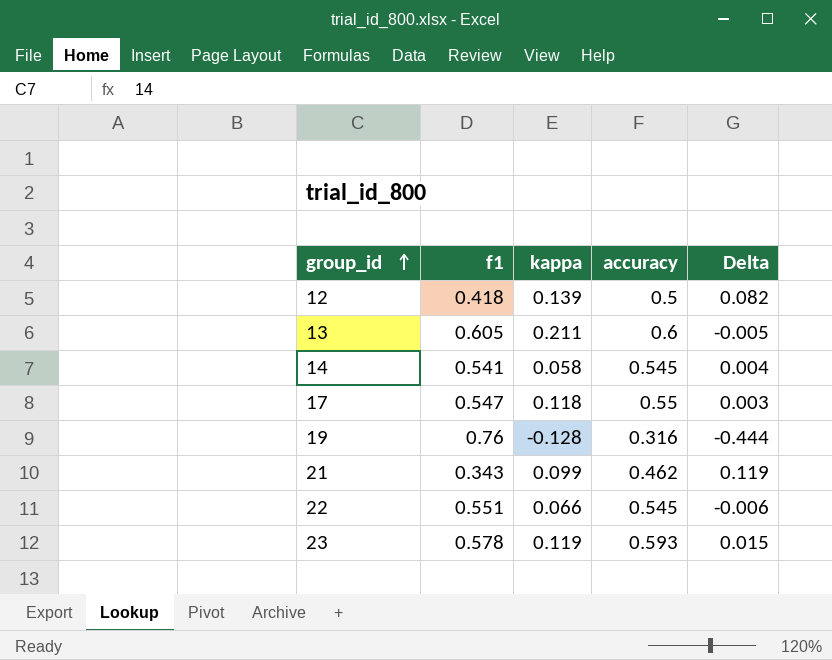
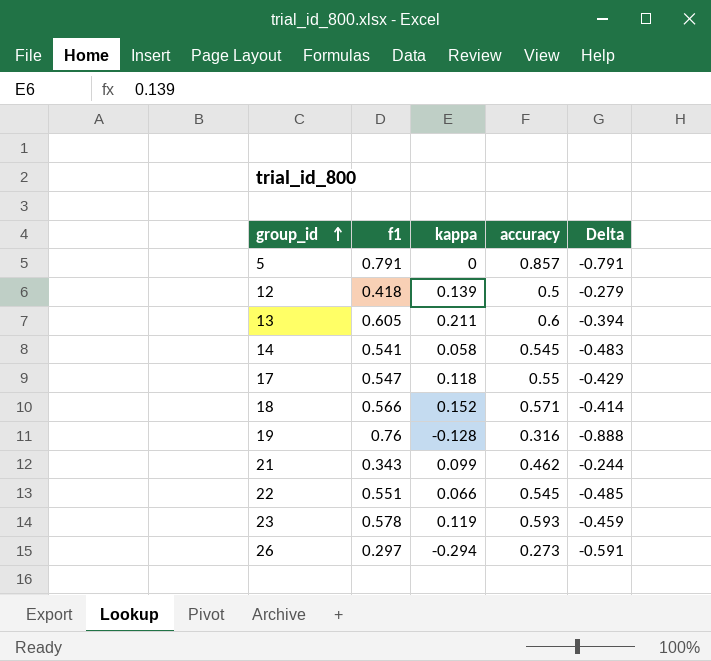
column Delta | formula: [accuracy] - [f1] -> [kappa] - [f1]
row 5: none -> 0.791 | 0 | 0.857 | -0.791
row 18: none -> 0.566 | 0.152 | 0.571 | -0.414
row 26: none -> 0.297 | -0.294 | 0.273 | -0.591

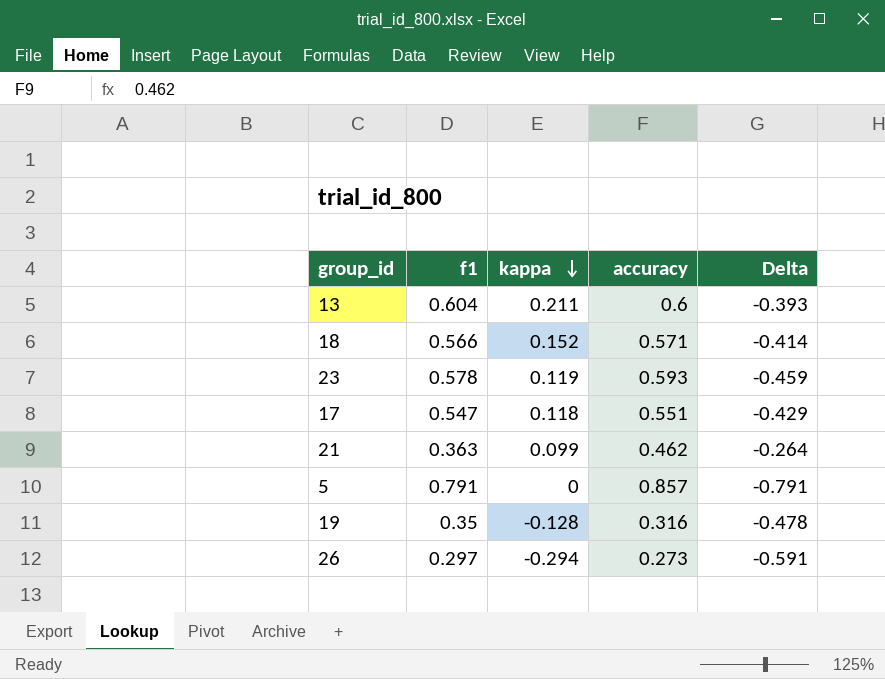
row order: group_id ascending -> kappa descending
row 12: 0.418 | 0.139 | 0.5 | -0.279 -> none
row 14: 0.541 | 0.058 | 0.545 | -0.483 -> none
row 22: 0.551 | 0.066 | 0.545 | -0.485 -> none
13 | f1: 0.605 -> 0.604
13 | Delta: -0.394 -> -0.393
17 | accuracy: 0.55 -> 0.551
21 | f1: 0.343 -> 0.363
21 | Delta: -0.244 -> -0.264
19 | f1: 0.76 -> 0.35
19 | Delta: -0.888 -> -0.478

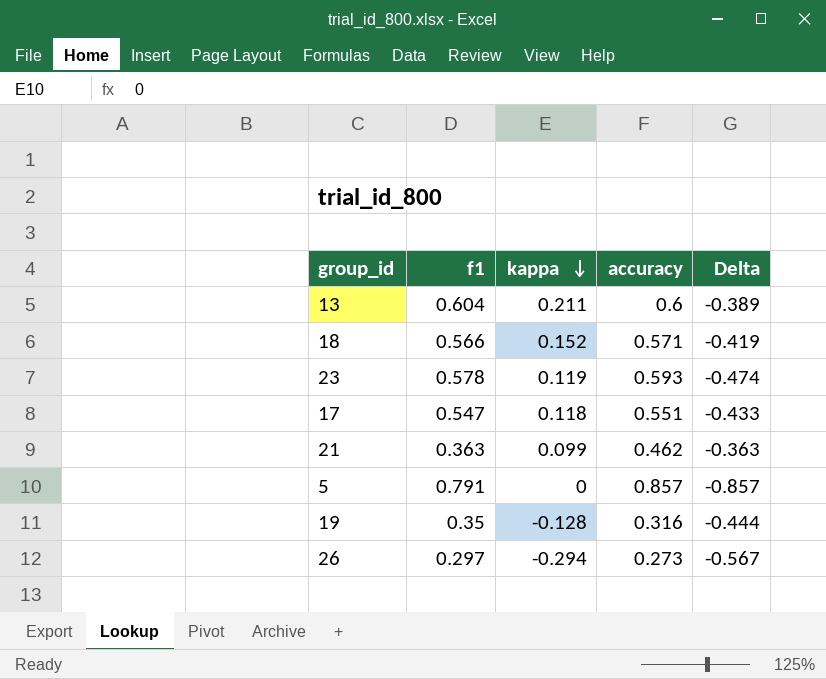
column Delta | formula: [kappa] - [f1] -> [kappa] - [accuracy]

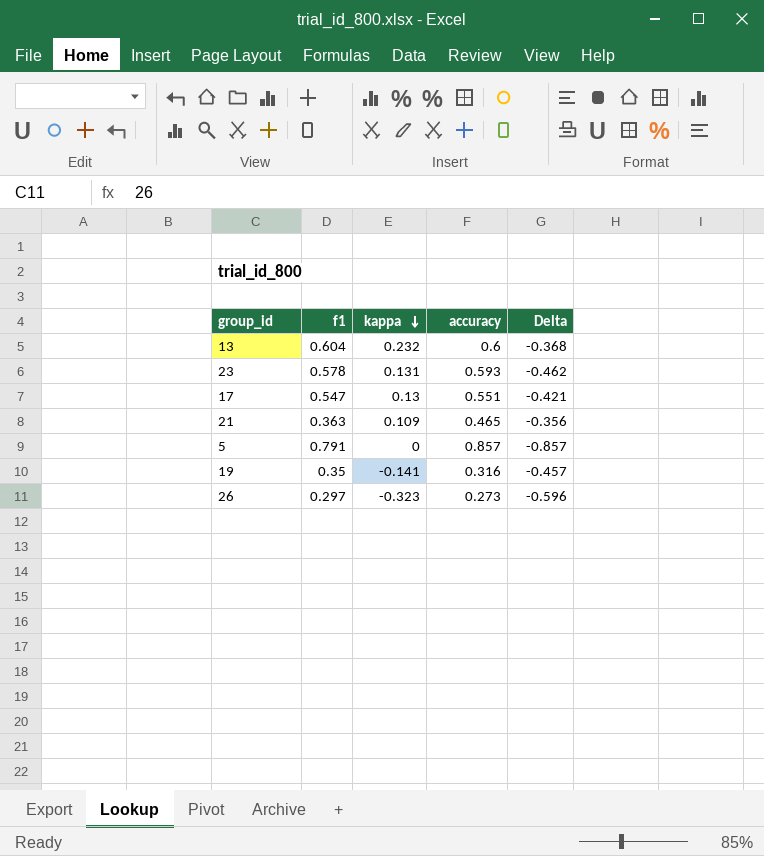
row 18: 0.566 | 0.152 | 0.571 | -0.419 -> none
13 | kappa: 0.211 -> 0.232
13 | Delta: -0.389 -> -0.368
23 | kappa: 0.119 -> 0.131
23 | Delta: -0.474 -> -0.462
17 | kappa: 0.118 -> 0.13
17 | Delta: -0.433 -> -0.421
21 | kappa: 0.099 -> 0.109
21 | accuracy: 0.462 -> 0.465
21 | Delta: -0.363 -> -0.356
19 | kappa: -0.128 -> -0.141
19 | Delta: -0.444 -> -0.457
26 | kappa: -0.294 -> -0.323
26 | Delta: -0.567 -> -0.596

